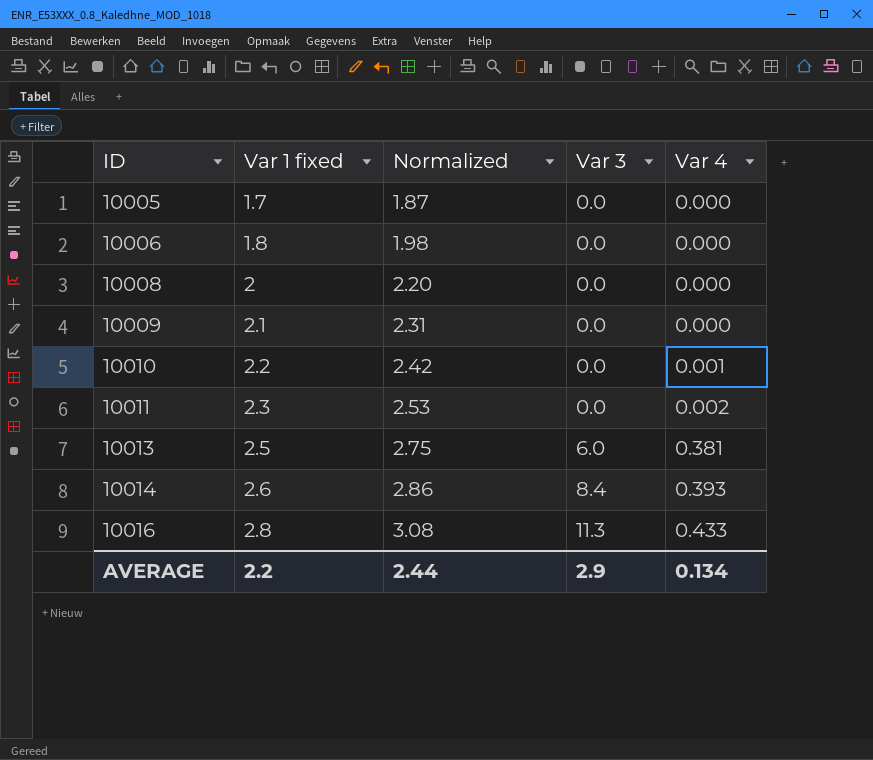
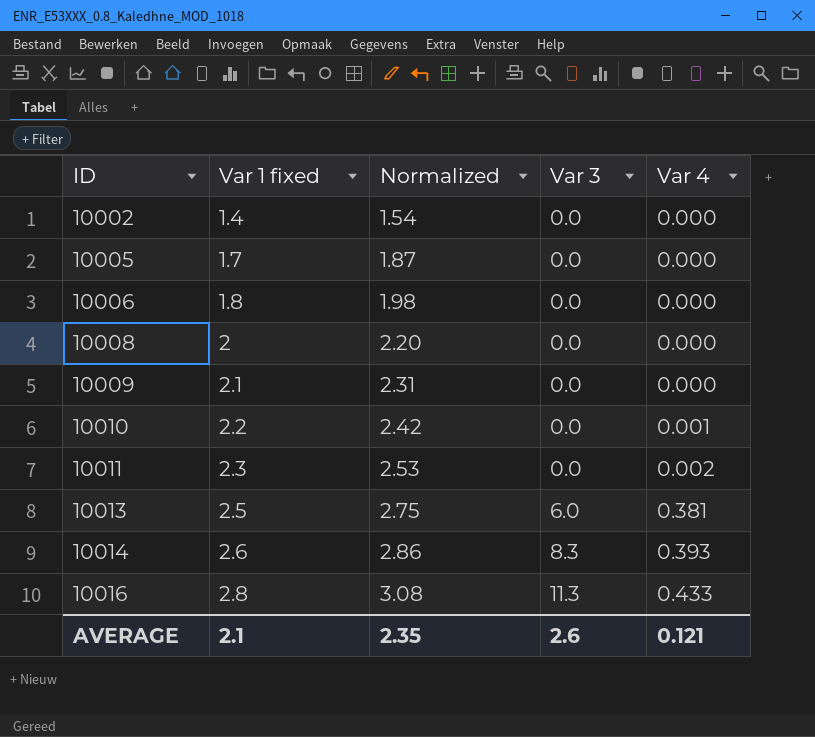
row 10002: none -> 1.4 | 1.54 | 0.0 | 0.000
10014 | Var 3: 8.4 -> 8.3
AVERAGE | Var 1 fixed: 2.2 -> 2.1
AVERAGE | Normalized: 2.44 -> 2.35
AVERAGE | Var 3: 2.9 -> 2.6
AVERAGE | Var 4: 0.134 -> 0.121

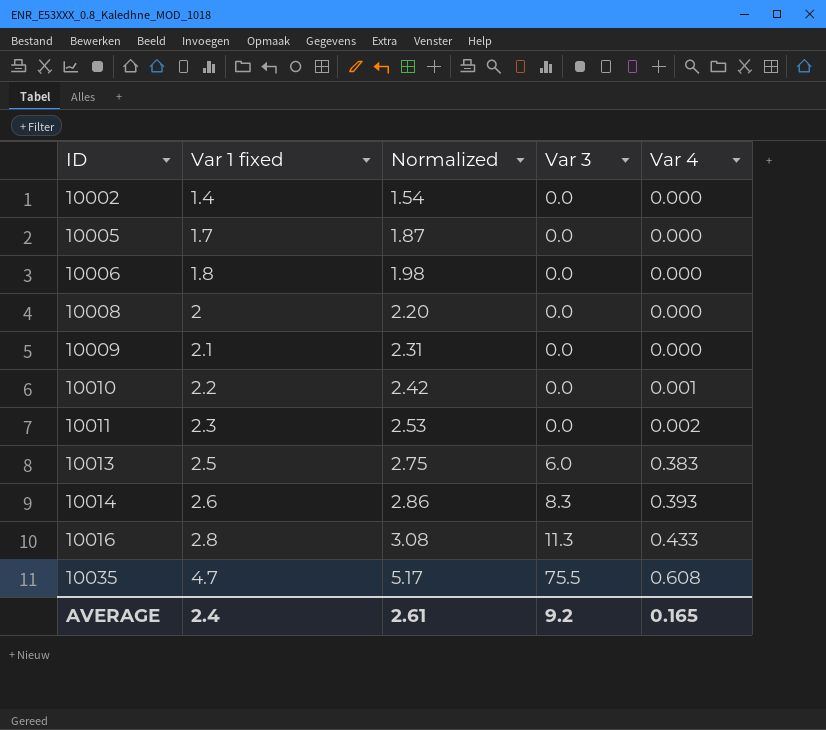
10013 | Var 4: 0.381 -> 0.383
row 10035: none -> 4.7 | 5.17 | 75.5 | 0.608
AVERAGE | Var 1 fixed: 2.1 -> 2.4
AVERAGE | Normalized: 2.35 -> 2.61
AVERAGE | Var 3: 2.6 -> 9.2
AVERAGE | Var 4: 0.121 -> 0.165

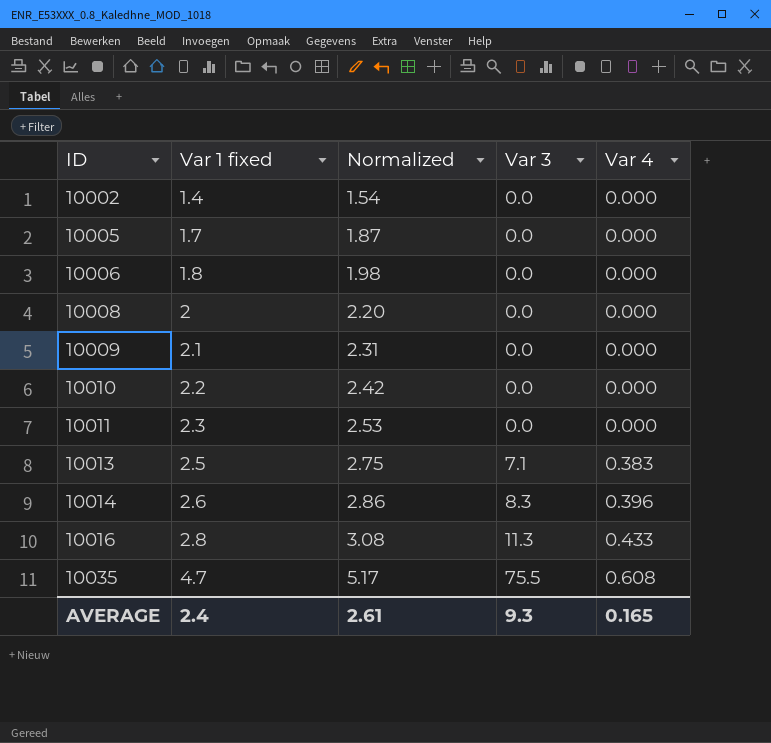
10010 | Var 4: 0.001 -> 0.000
10011 | Var 4: 0.002 -> 0.000
10013 | Var 3: 6.0 -> 7.1
10014 | Var 4: 0.393 -> 0.396
AVERAGE | Var 3: 9.2 -> 9.3

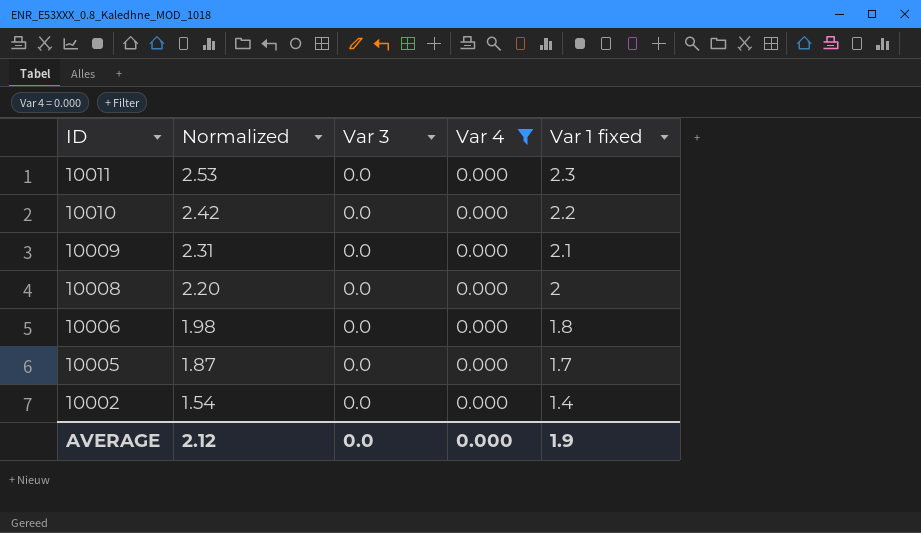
filter: none -> Var 4 = 0.000
row order: ID ascending -> ID descending
column Var 1 fixed | position: 2 -> 5
AVERAGE | Normalized: 2.61 -> 2.12
AVERAGE | Var 3: 9.3 -> 0.0
AVERAGE | Var 4: 0.165 -> 0.000
AVERAGE | Var 1 fixed: 2.4 -> 1.9

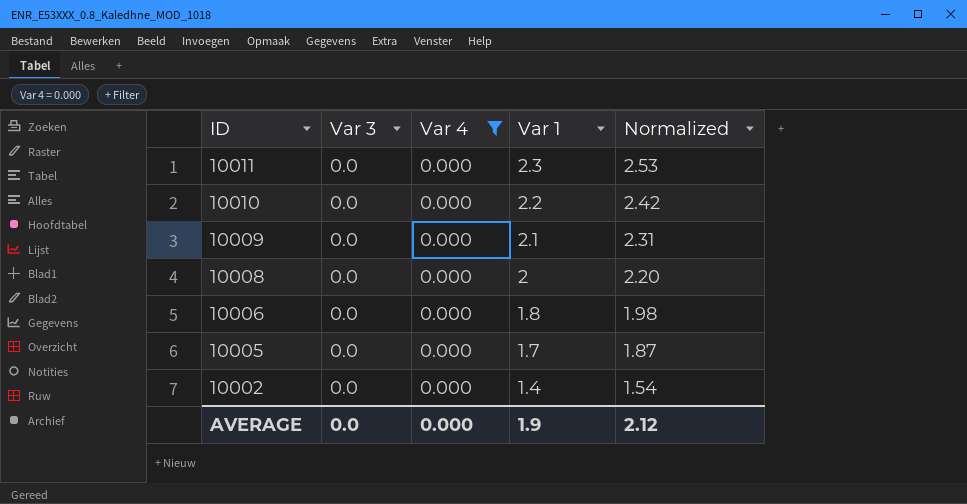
column name: Var 1 fixed -> Var 1
column Normalized | position: 2 -> 5

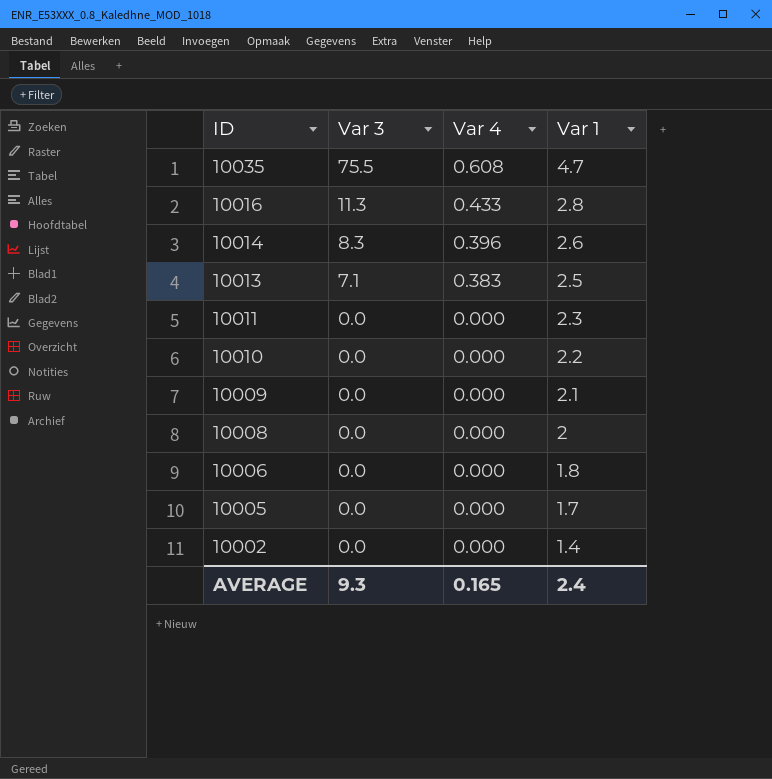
filter: Var 4 = 0.000 -> none
column Normalized | formula: [Var 1] * 1.1 -> none
AVERAGE | Var 3: 0.0 -> 9.3
AVERAGE | Var 4: 0.000 -> 0.165
AVERAGE | Var 1: 1.9 -> 2.4

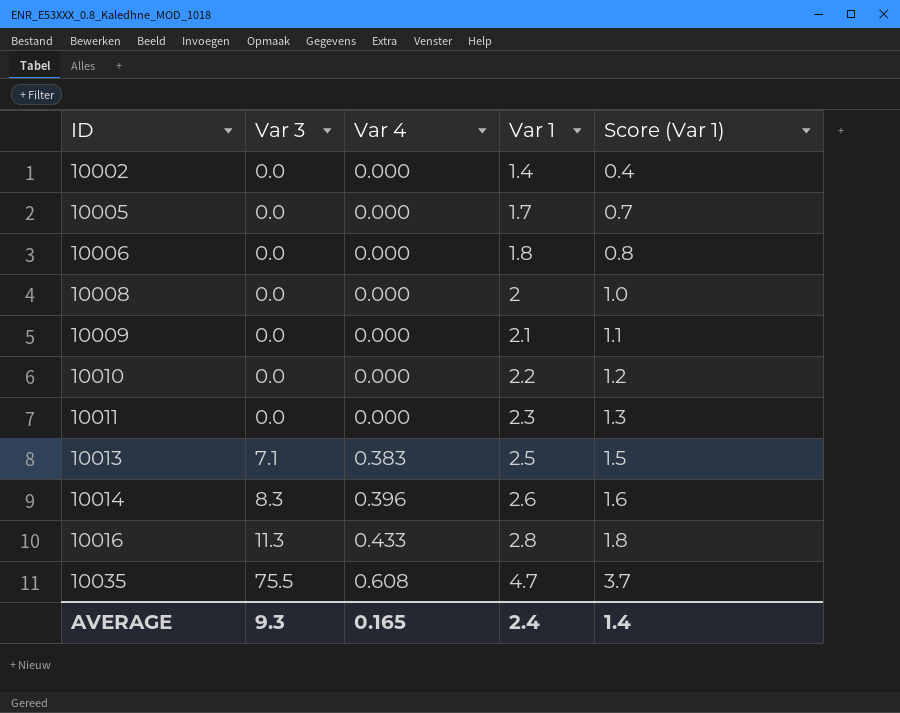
row order: ID descending -> ID ascending
column Score (Var 1) | formula: none -> [Var 1] - 1

